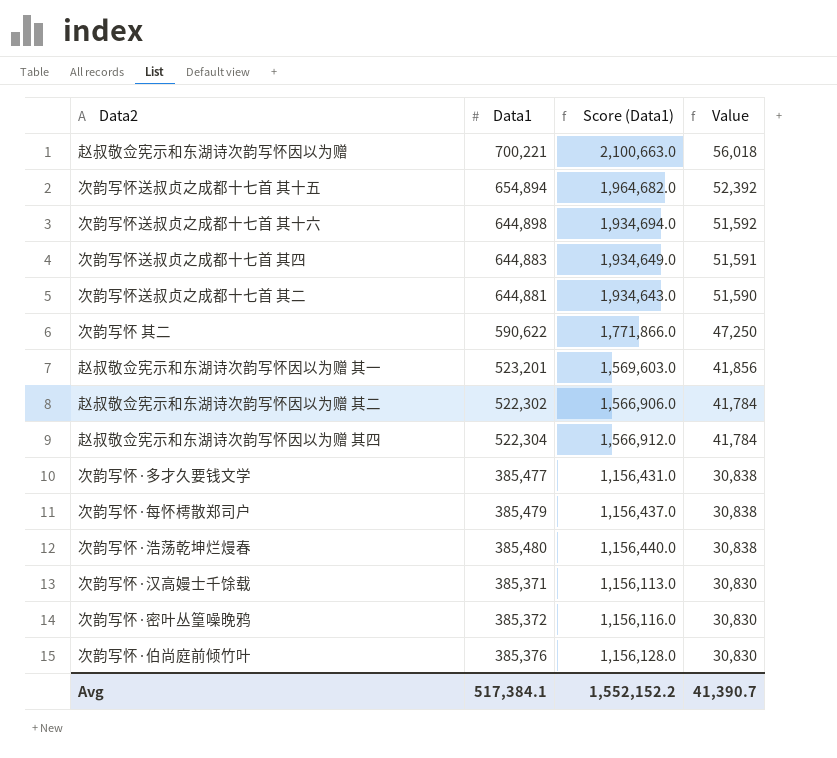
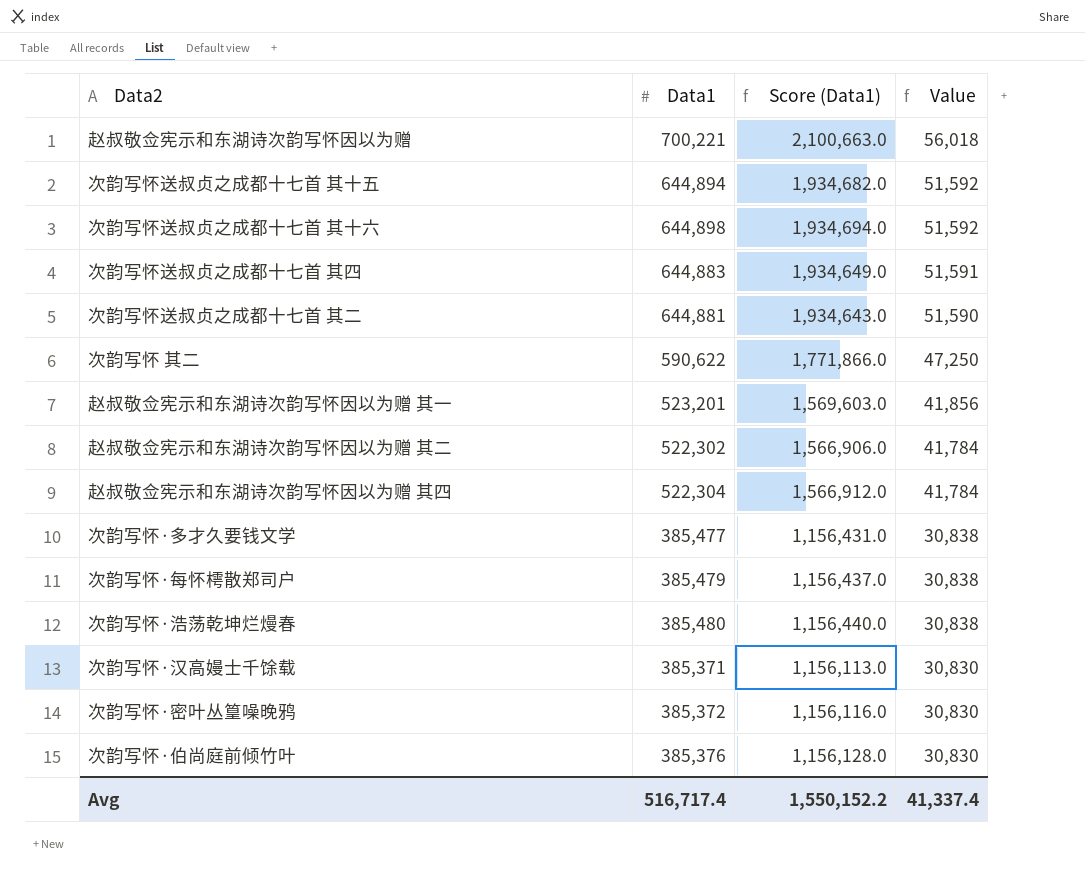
次韵写怀送叔贞之成都十七首 其十五 | Data1: 654,894 -> 644,894
次韵写怀送叔贞之成都十七首 其十五 | Score (Data1): 1,964,682.0 -> 1,934,682.0
次韵写怀送叔贞之成都十七首 其十五 | Value: 52,392 -> 51,592
Avg | Data1: 517,384.1 -> 516,717.4
Avg | Score (Data1): 1,552,152.2 -> 1,550,152.2
Avg | Value: 41,390.7 -> 41,337.4

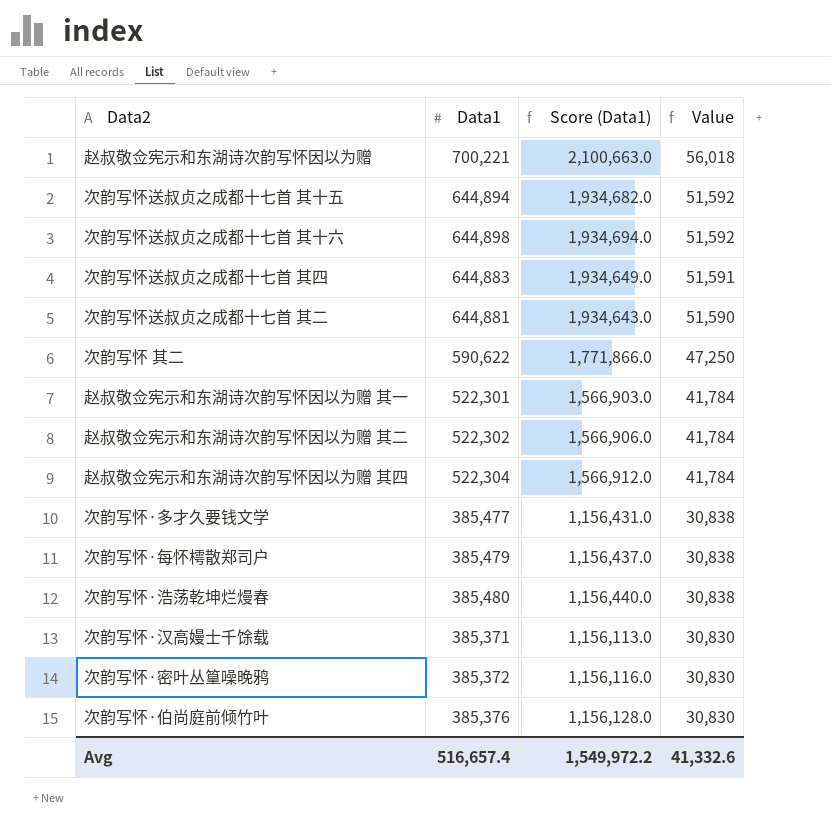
赵叔敬佥宪示和东湖诗次韵写怀因以为赠 其一 | Data1: 523,201 -> 522,301
赵叔敬佥宪示和东湖诗次韵写怀因以为赠 其一 | Score (Data1): 1,569,603.0 -> 1,566,903.0
赵叔敬佥宪示和东湖诗次韵写怀因以为赠 其一 | Value: 41,856 -> 41,784
Avg | Data1: 516,717.4 -> 516,657.4
Avg | Score (Data1): 1,550,152.2 -> 1,549,972.2
Avg | Value: 41,337.4 -> 41,332.6

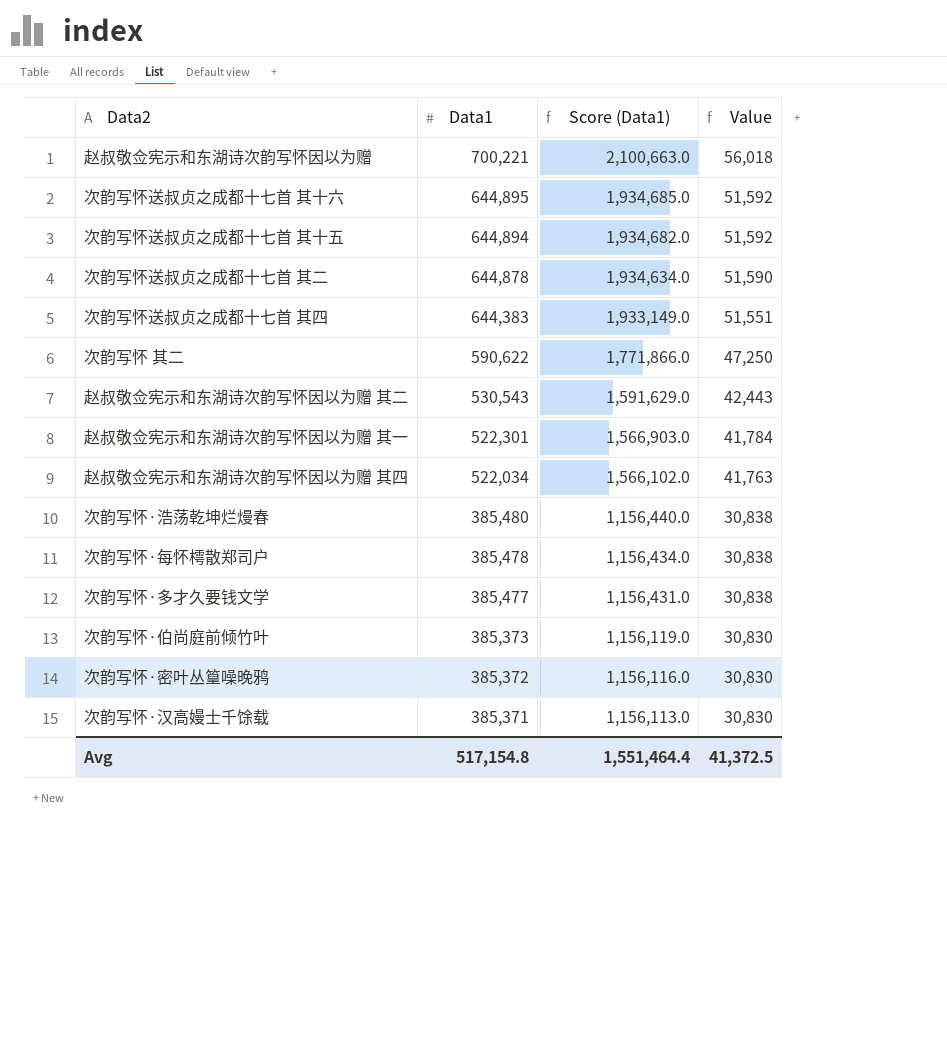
row order: Value descending -> Data1 descending
次韵写怀送叔贞之成都十七首 其十六 | Data1: 644,898 -> 644,895
次韵写怀送叔贞之成都十七首 其十六 | Score (Data1): 1,934,694.0 -> 1,934,685.0
次韵写怀送叔贞之成都十七首 其二 | Data1: 644,881 -> 644,878
次韵写怀送叔贞之成都十七首 其二 | Score (Data1): 1,934,643.0 -> 1,934,634.0
次韵写怀送叔贞之成都十七首 其四 | Data1: 644,883 -> 644,383
次韵写怀送叔贞之成都十七首 其四 | Score (Data1): 1,934,649.0 -> 1,933,149.0
次韵写怀送叔贞之成都十七首 其四 | Value: 51,591 -> 51,551
赵叔敬佥宪示和东湖诗次韵写怀因以为赠 其二 | Data1: 522,302 -> 530,543
赵叔敬佥宪示和东湖诗次韵写怀因以为赠 其二 | Score (Data1): 1,566,906.0 -> 1,591,629.0
赵叔敬佥宪示和东湖诗次韵写怀因以为赠 其二 | Value: 41,784 -> 42,443
赵叔敬佥宪示和东湖诗次韵写怀因以为赠 其四 | Data1: 522,304 -> 522,034
赵叔敬佥宪示和东湖诗次韵写怀因以为赠 其四 | Score (Data1): 1,566,912.0 -> 1,566,102.0
赵叔敬佥宪示和东湖诗次韵写怀因以为赠 其四 | Value: 41,784 -> 41,763
次韵写怀·每怀樗散郑司户 | Data1: 385,479 -> 385,478
次韵写怀·每怀樗散郑司户 | Score (Data1): 1,156,437.0 -> 1,156,434.0
次韵写怀·伯尚庭前倾竹叶 | Data1: 385,376 -> 385,373
次韵写怀·伯尚庭前倾竹叶 | Score (Data1): 1,156,128.0 -> 1,156,119.0
Avg | Data1: 516,657.4 -> 517,154.8
Avg | Score (Data1): 1,549,972.2 -> 1,551,464.4
Avg | Value: 41,332.6 -> 41,372.5

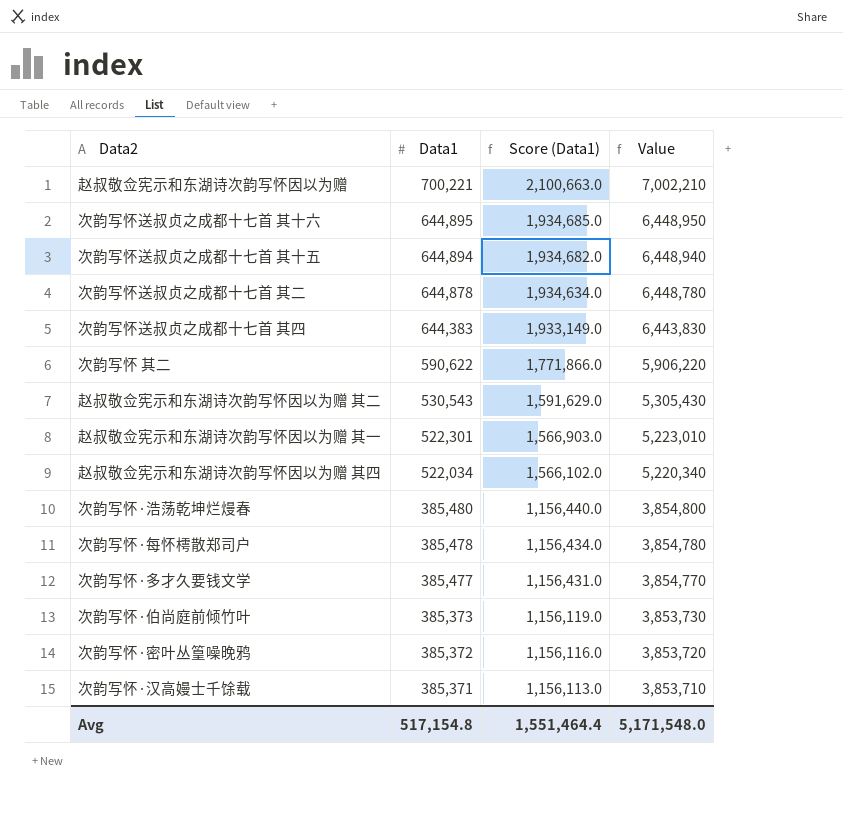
column Value | formula: [Data1] * 0.08 -> [Data1] * 10
Avg | Value: 41,372.5 -> 5,171,548.0

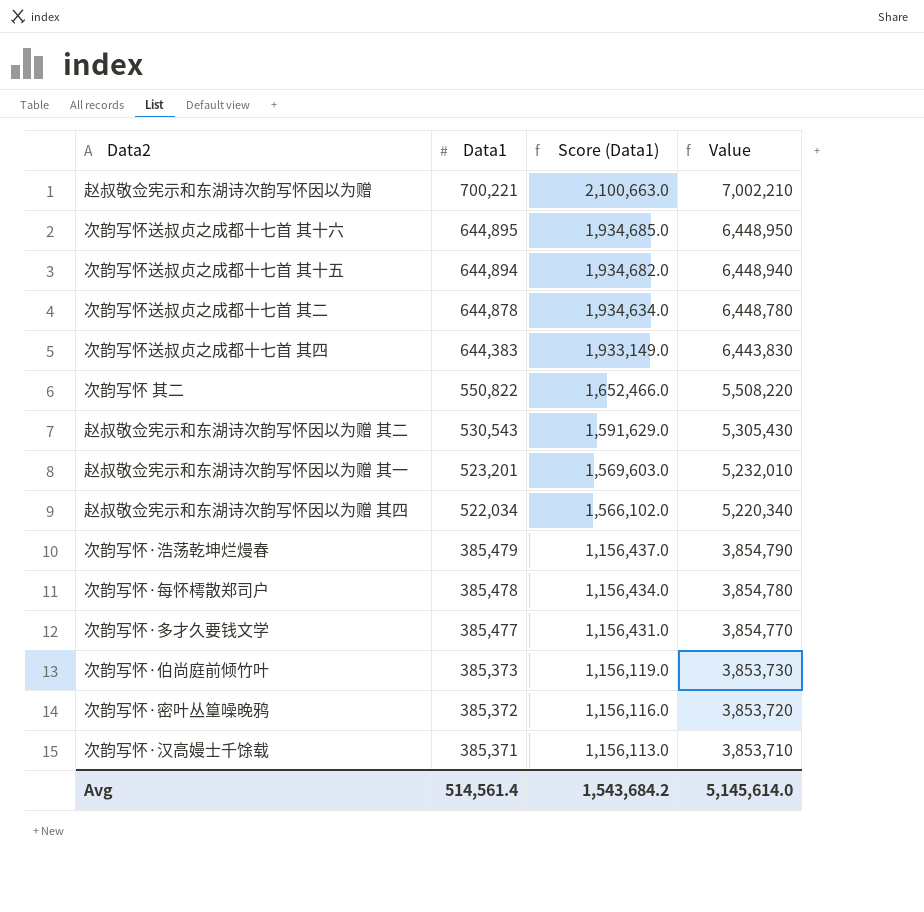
次韵写怀 其二 | Data1: 590,622 -> 550,822
次韵写怀 其二 | Score (Data1): 1,771,866.0 -> 1,652,466.0
次韵写怀 其二 | Value: 5,906,220 -> 5,508,220
赵叔敬佥宪示和东湖诗次韵写怀因以为赠 其一 | Data1: 522,301 -> 523,201
赵叔敬佥宪示和东湖诗次韵写怀因以为赠 其一 | Score (Data1): 1,566,903.0 -> 1,569,603.0
赵叔敬佥宪示和东湖诗次韵写怀因以为赠 其一 | Value: 5,223,010 -> 5,232,010
次韵写怀·浩荡乾坤烂熳春 | Data1: 385,480 -> 385,479
次韵写怀·浩荡乾坤烂熳春 | Score (Data1): 1,156,440.0 -> 1,156,437.0
次韵写怀·浩荡乾坤烂熳春 | Value: 3,854,800 -> 3,854,790
Avg | Data1: 517,154.8 -> 514,561.4
Avg | Score (Data1): 1,551,464.4 -> 1,543,684.2
Avg | Value: 5,171,548.0 -> 5,145,614.0

